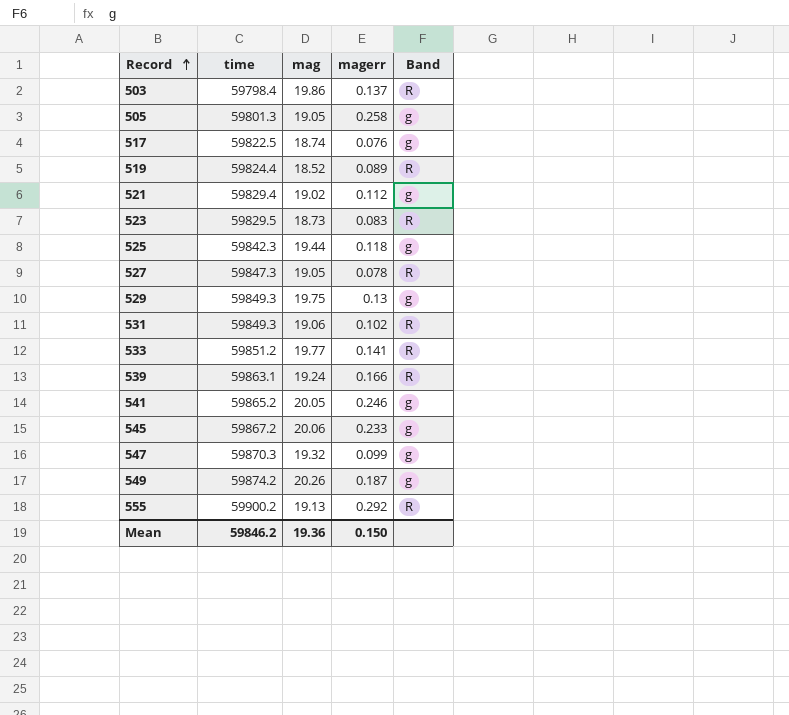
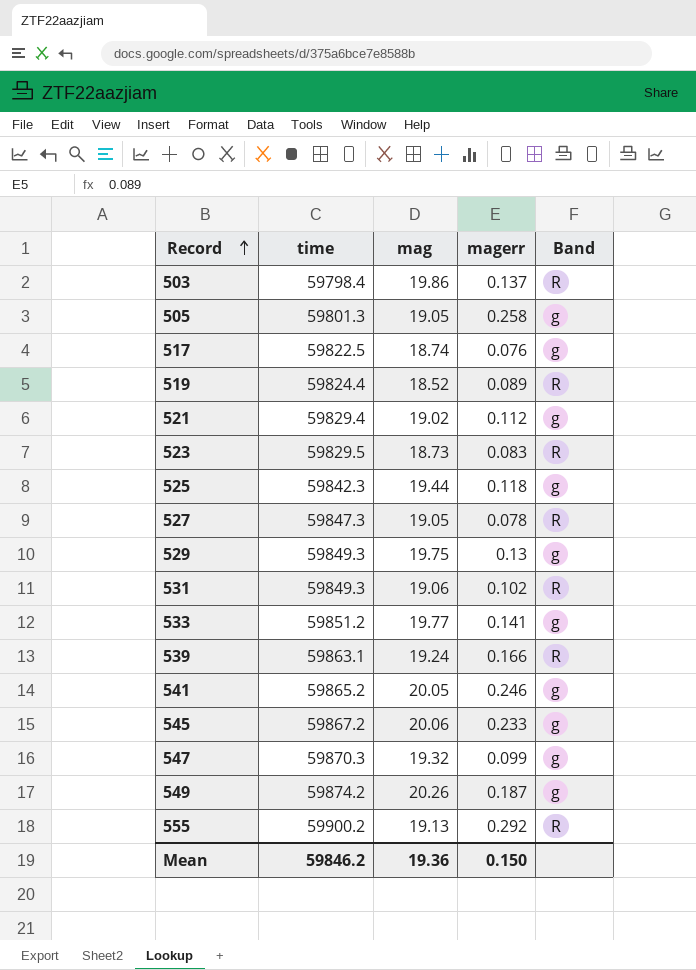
533 | Band: R -> g

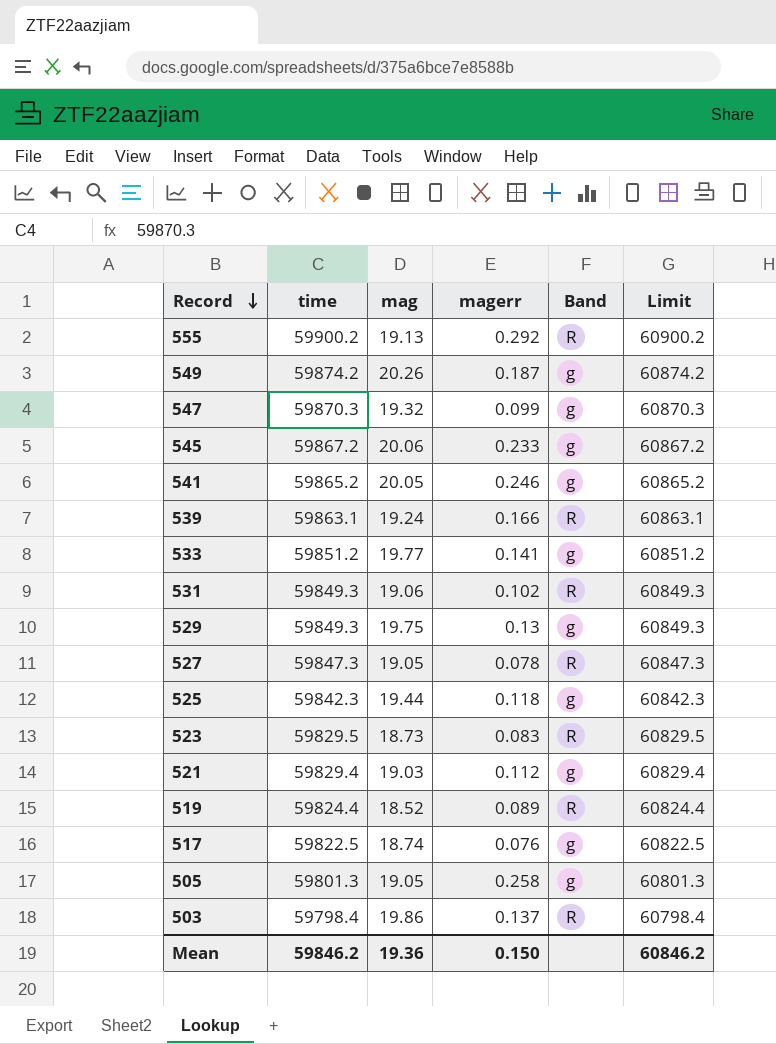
row order: Record ascending -> Record descending
column Limit | formula: none -> [time] + 1000
521 | mag: 19.02 -> 19.03

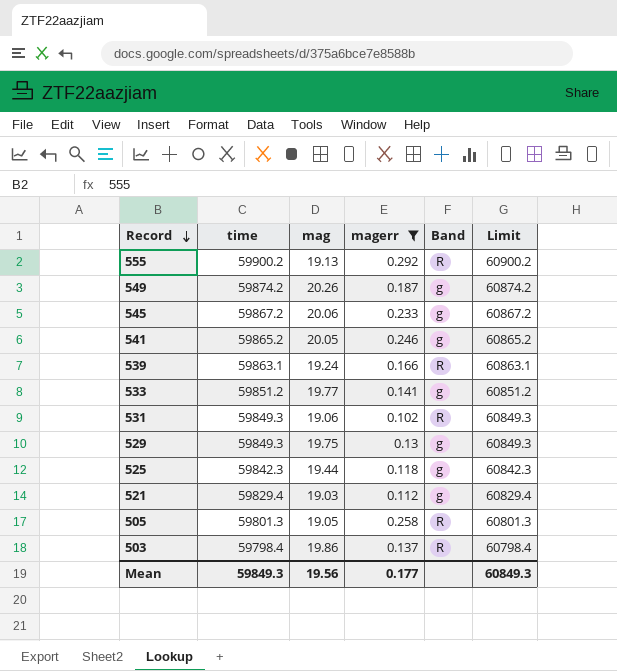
filter: none -> magerr >= 0.102
505 | Band: g -> R
Mean | time: 59846.2 -> 59849.3
Mean | mag: 19.36 -> 19.56
Mean | magerr: 0.150 -> 0.177
Mean | Limit: 60846.2 -> 60849.3

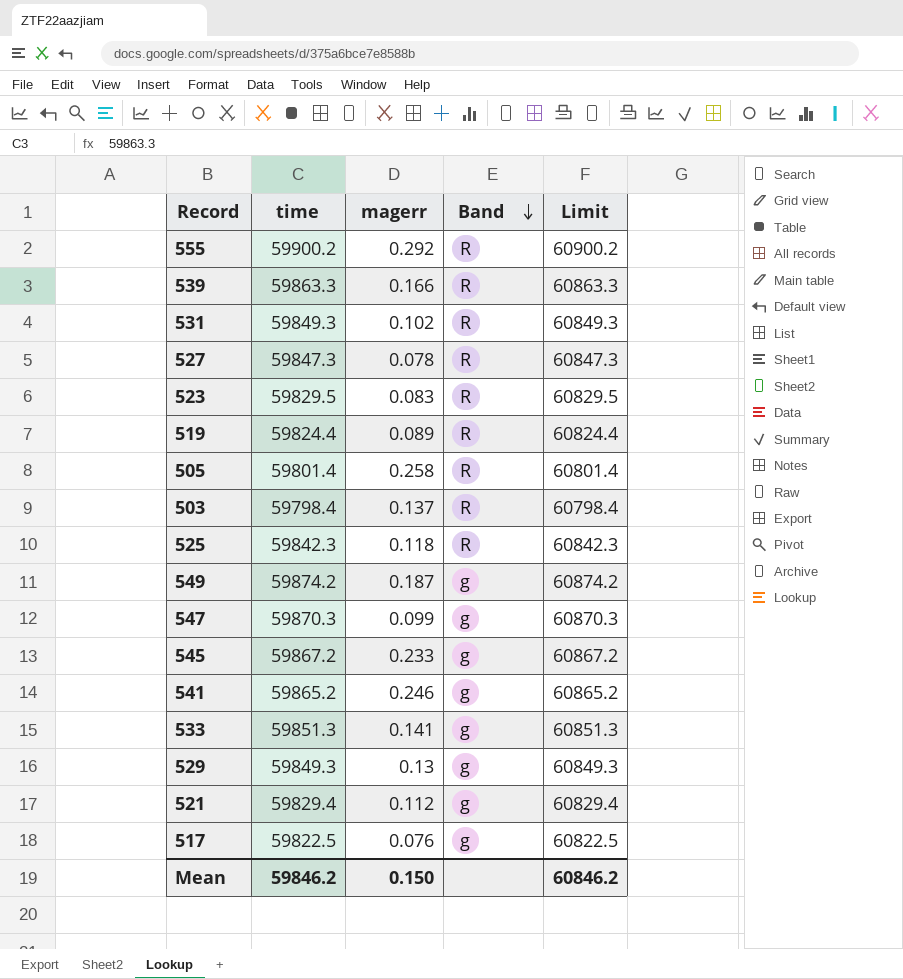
filter: magerr >= 0.102 -> none
row order: Record descending -> Band descending
column mag | position: 3 -> none
539 | time: 59863.1 -> 59863.3
539 | Limit: 60863.1 -> 60863.3
505 | time: 59801.3 -> 59801.4
505 | Limit: 60801.3 -> 60801.4
525 | Band: g -> R
533 | time: 59851.2 -> 59851.3
533 | Limit: 60851.2 -> 60851.3
Mean | time: 59849.3 -> 59846.2
Mean | magerr: 0.177 -> 0.150
Mean | Limit: 60849.3 -> 60846.2

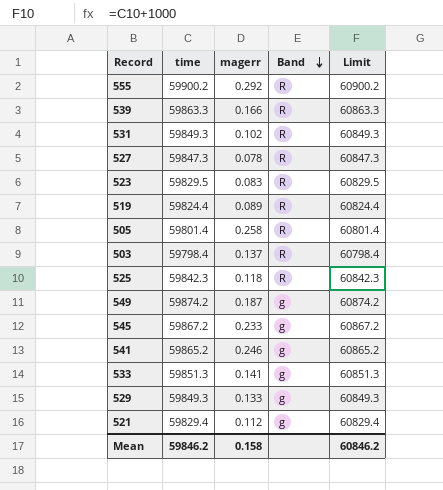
row 547: 59870.3 | 0.099 | g | 60870.3 -> none
row 517: 59822.5 | 0.076 | g | 60822.5 -> none
529 | magerr: 0.13 -> 0.133
Mean | magerr: 0.150 -> 0.158

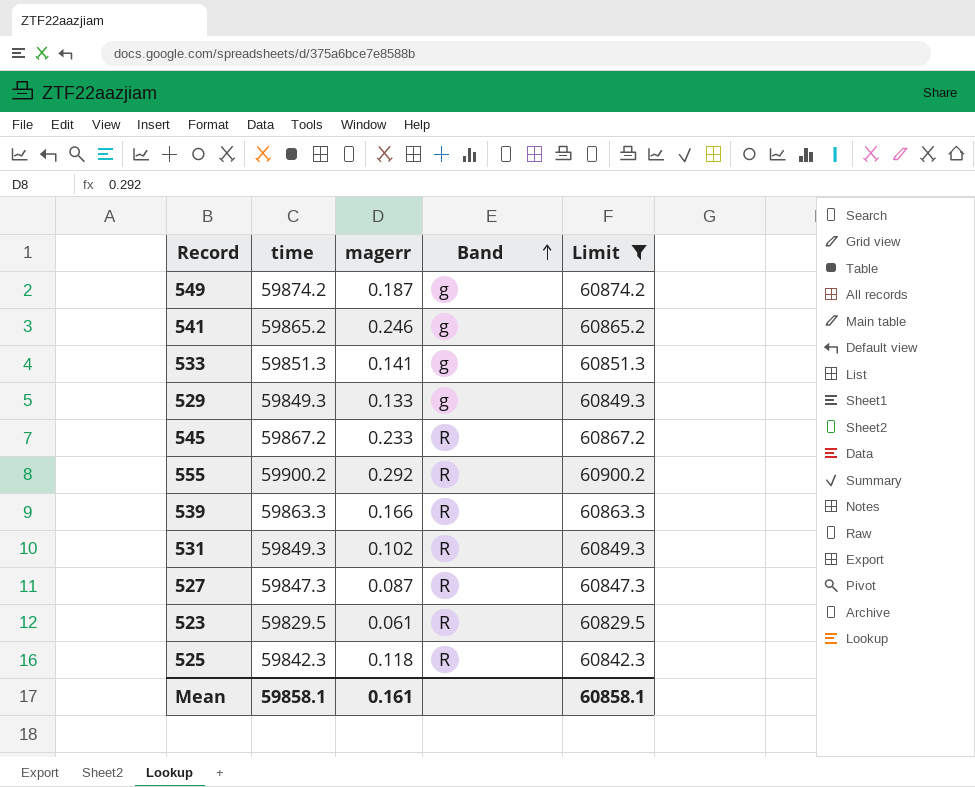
filter: none -> Limit >= 60829.5
row order: Band descending -> Band ascending
545 | Band: g -> R
527 | magerr: 0.078 -> 0.087
523 | magerr: 0.083 -> 0.061
Mean | time: 59846.2 -> 59858.1
Mean | magerr: 0.158 -> 0.161
Mean | Limit: 60846.2 -> 60858.1

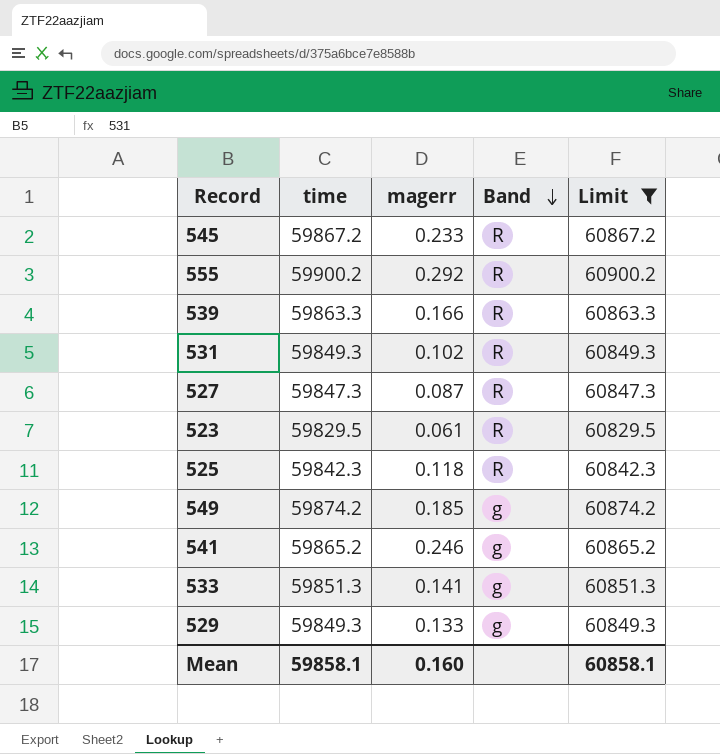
row order: Band ascending -> Band descending
549 | magerr: 0.187 -> 0.185
Mean | magerr: 0.161 -> 0.160

